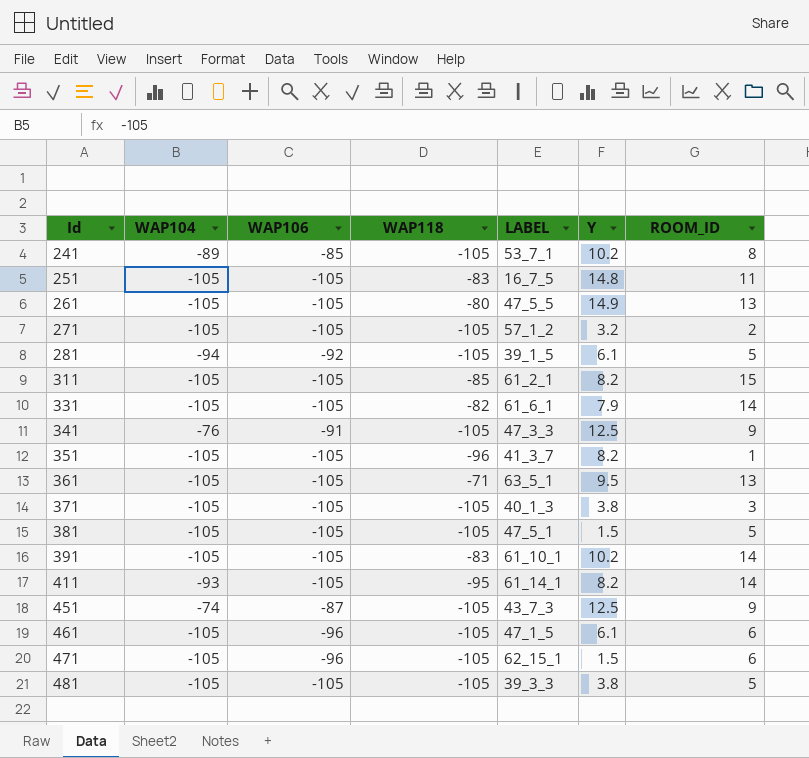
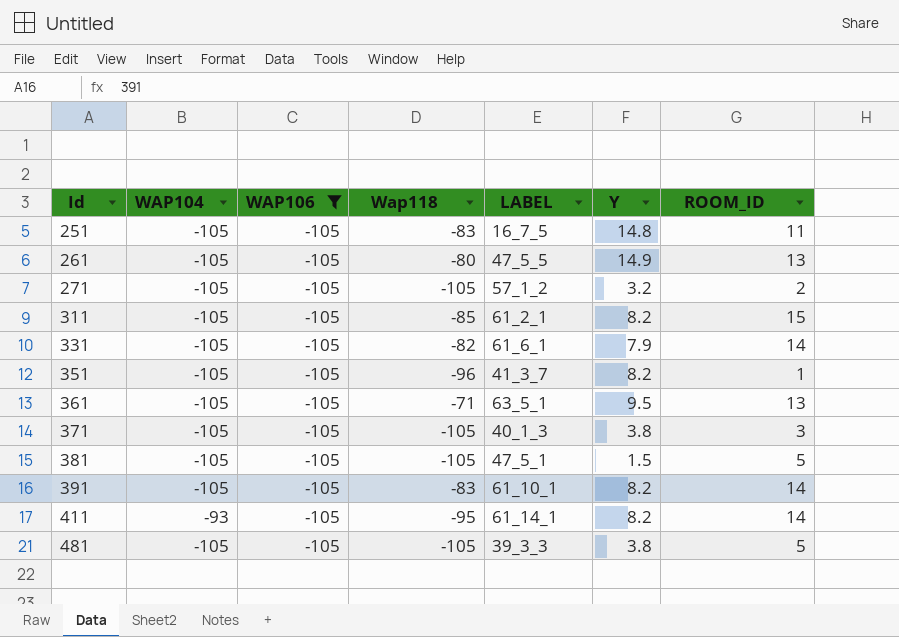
filter: none -> WAP106 = -105
column name: WAP118 -> Wap118
391 | Y: 10.2 -> 8.2

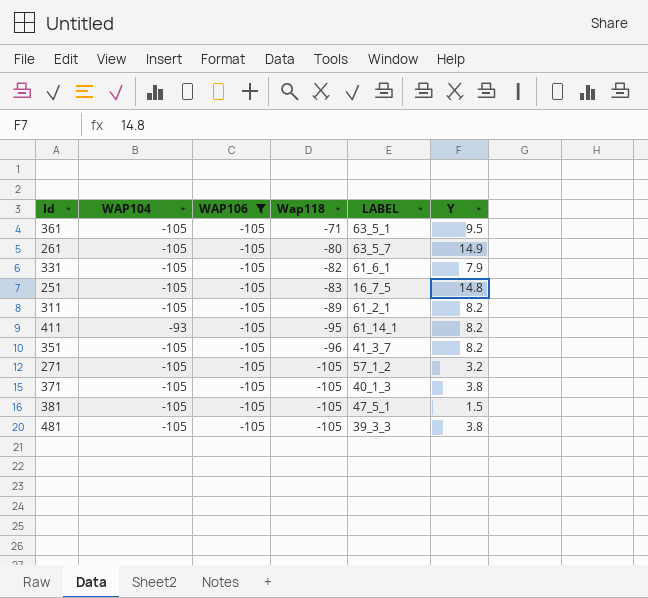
row order: Id ascending -> Wap118 descending
column ROOM_ID | position: 7 -> none
row 391: -105 | -105 | -83 | 61_10_1 | 8.2 | 14 -> none
261 | LABEL: 47_5_5 -> 63_5_7
311 | Wap118: -85 -> -89

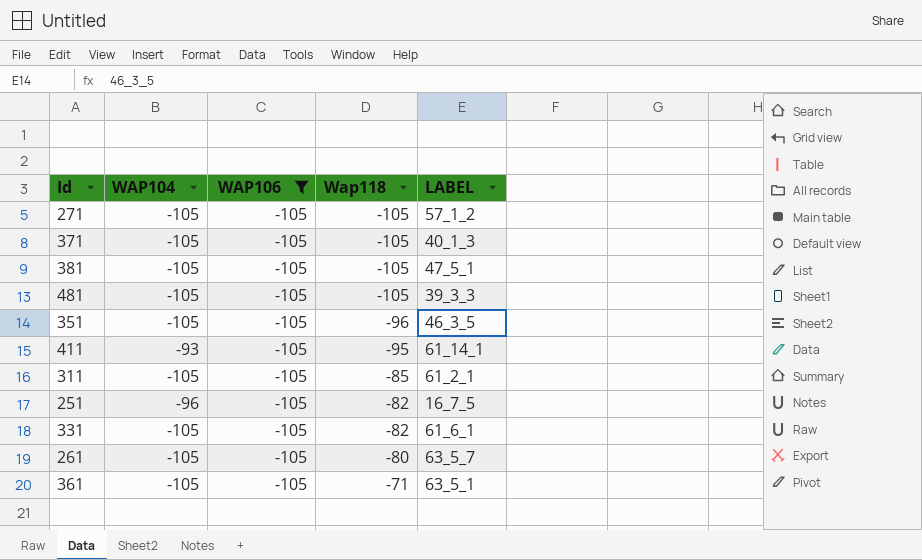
row order: Wap118 descending -> Wap118 ascending
column Y | position: 6 -> none
351 | LABEL: 41_3_7 -> 46_3_5
311 | Wap118: -89 -> -85
251 | WAP104: -105 -> -96
251 | Wap118: -83 -> -82

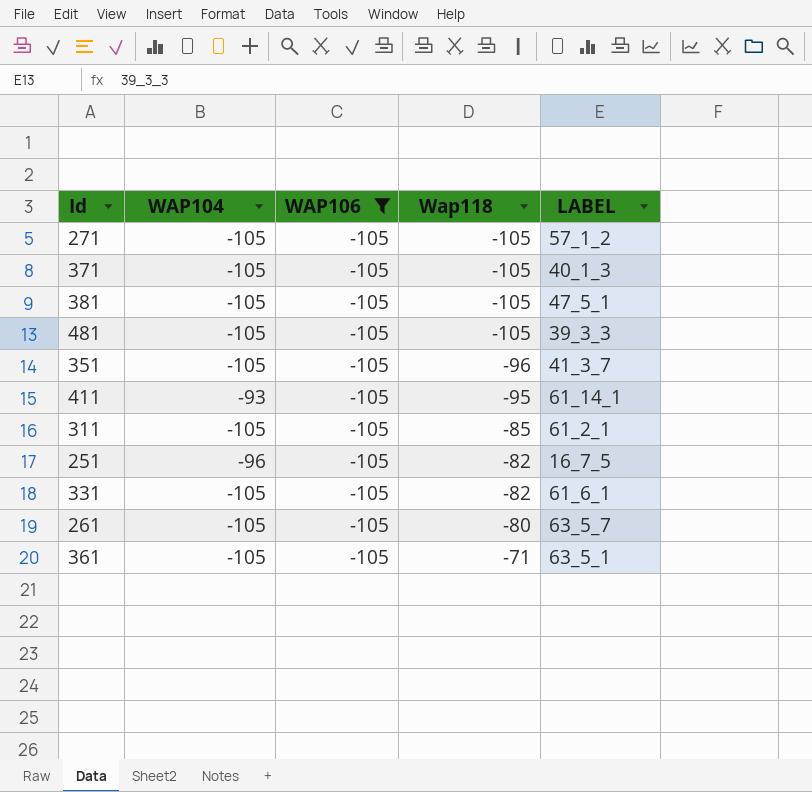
351 | LABEL: 46_3_5 -> 41_3_7

